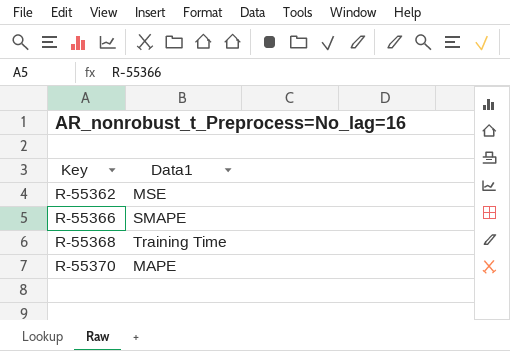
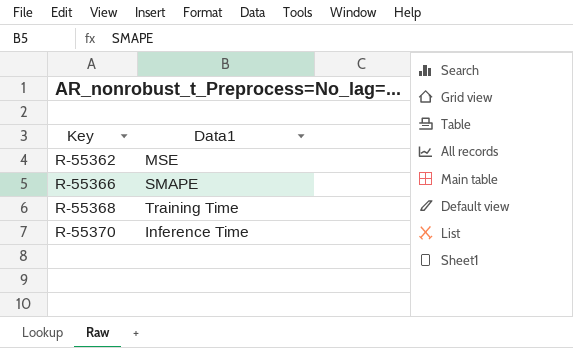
R-55370 | Data1: MAPE -> Inference Time

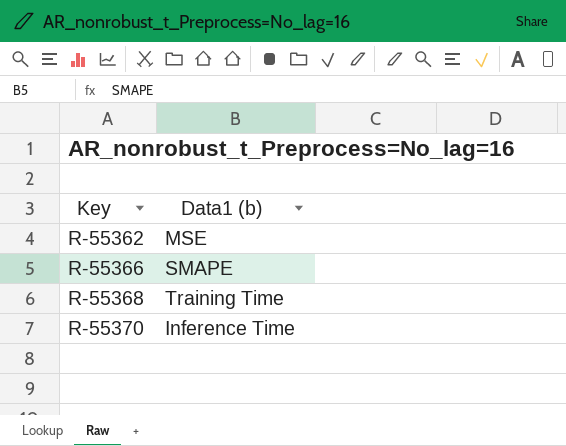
column name: Data1 -> Data1 (b)

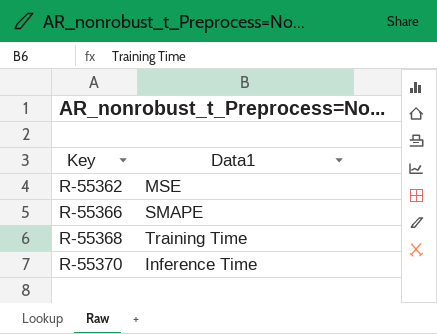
column name: Data1 (b) -> Data1

